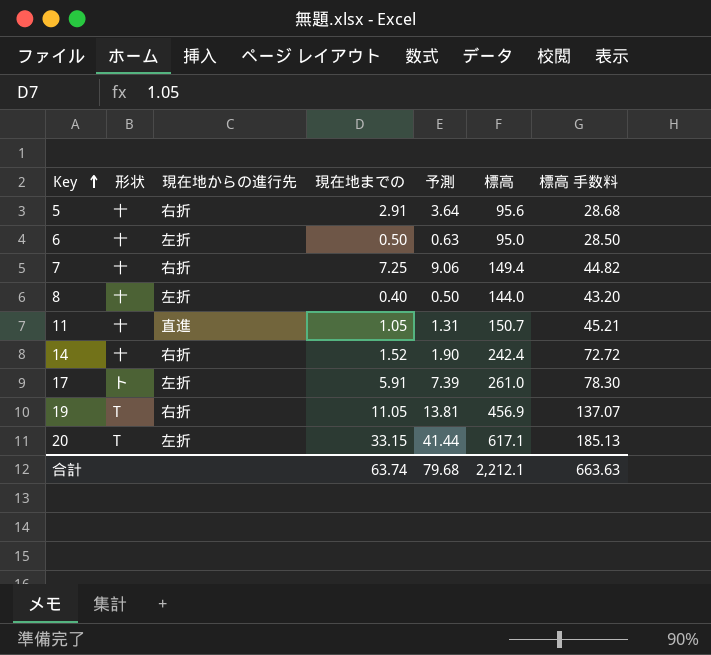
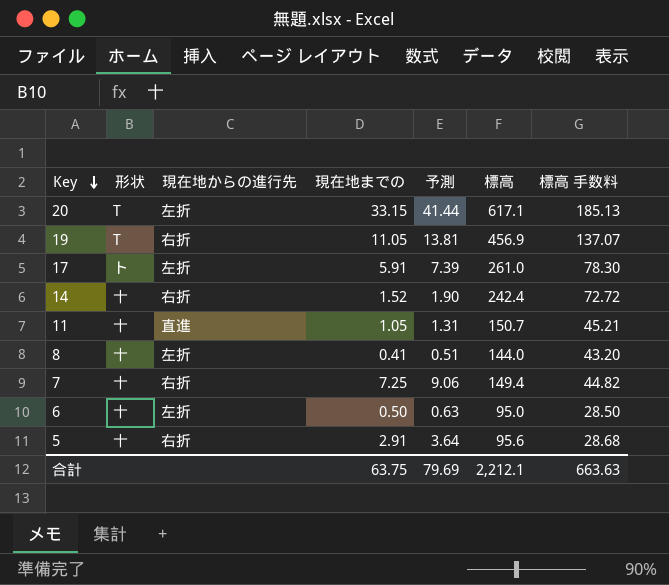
row order: Key ascending -> Key descending
8 | 現在地までの: 0.40 -> 0.41
8 | 予測: 0.50 -> 0.51
合計 | 現在地までの: 63.74 -> 63.75
合計 | 予測: 79.68 -> 79.69

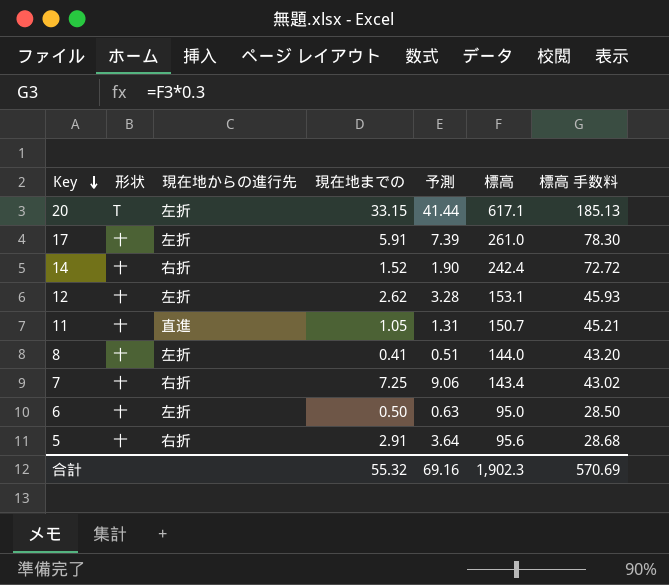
row 19: T | 右折 | 11.05 | 13.81 | 456.9 | 137.07 -> none
17 | 形状: ト -> 十
row 12: none -> 十 | 左折 | 2.62 | 3.28 | 153.1 | 45.93
7 | 標高: 149.4 -> 143.4
7 | 標高 手数料: 44.82 -> 43.02
合計 | 現在地までの: 63.75 -> 55.32
合計 | 予測: 79.69 -> 69.16
合計 | 標高: 2,212.1 -> 1,902.3
合計 | 標高 手数料: 663.63 -> 570.69

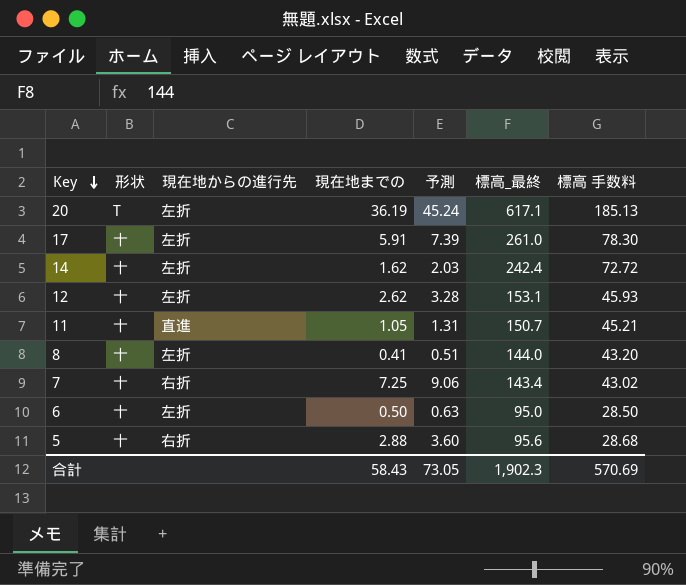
column name: 標高 -> 標高_最終
20 | 現在地までの: 33.15 -> 36.19
20 | 予測: 41.44 -> 45.24
14 | 現在地からの進行先: 右折 -> 左折
14 | 現在地までの: 1.52 -> 1.62
14 | 予測: 1.90 -> 2.03
5 | 現在地までの: 2.91 -> 2.88
5 | 予測: 3.64 -> 3.60
合計 | 現在地までの: 55.32 -> 58.43
合計 | 予測: 69.16 -> 73.05

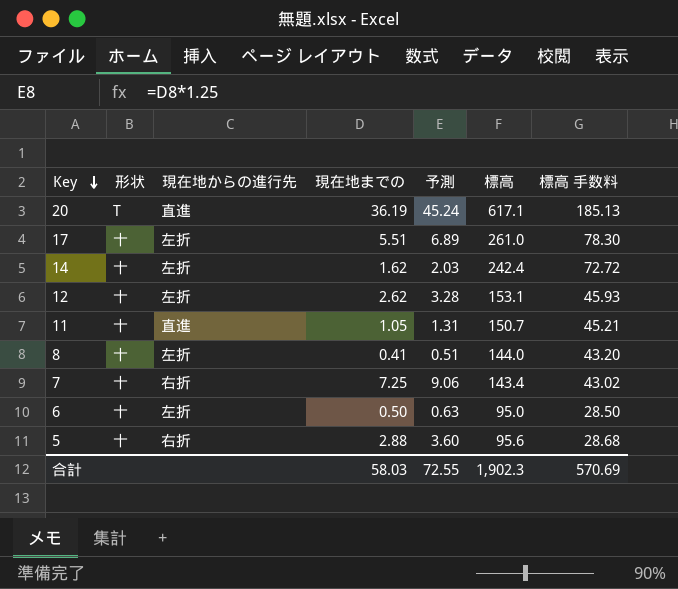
column name: 標高_最終 -> 標高
20 | 現在地からの進行先: 左折 -> 直進
17 | 現在地までの: 5.91 -> 5.51
17 | 予測: 7.39 -> 6.89
合計 | 現在地までの: 58.43 -> 58.03
合計 | 予測: 73.05 -> 72.55

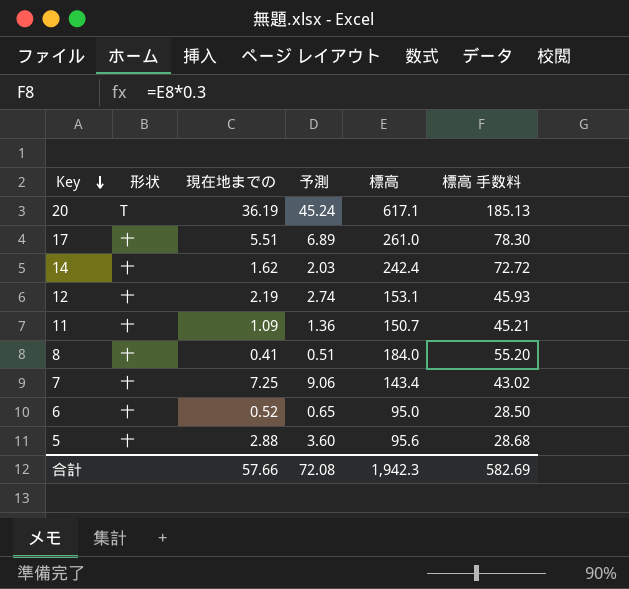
column 現在地からの進行先 | position: 3 -> none
12 | 現在地までの: 2.62 -> 2.19
12 | 予測: 3.28 -> 2.74
11 | 現在地までの: 1.05 -> 1.09
11 | 予測: 1.31 -> 1.36
8 | 標高: 144.0 -> 184.0
8 | 標高 手数料: 43.20 -> 55.20
6 | 現在地までの: 0.50 -> 0.52
6 | 予測: 0.63 -> 0.65
合計 | 現在地までの: 58.03 -> 57.66
合計 | 予測: 72.55 -> 72.08
合計 | 標高: 1,902.3 -> 1,942.3
合計 | 標高 手数料: 570.69 -> 582.69

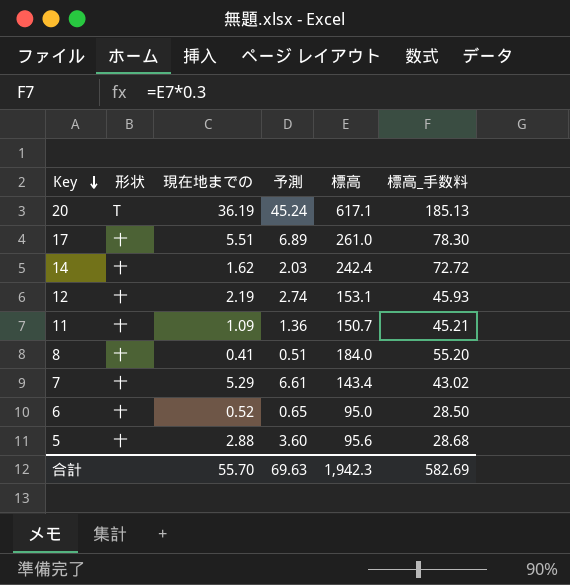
column name: 標高 手数料 -> 標高_手数料
7 | 現在地までの: 7.25 -> 5.29
7 | 予測: 9.06 -> 6.61
合計 | 現在地までの: 57.66 -> 55.70
合計 | 予測: 72.08 -> 69.63

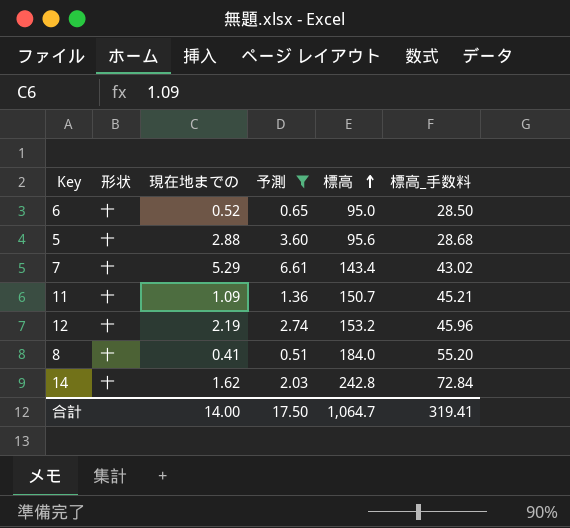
filter: none -> 予測 <= 6.61
row order: Key descending -> 標高 ascending
12 | 標高: 153.1 -> 153.2
12 | 標高_手数料: 45.93 -> 45.96
14 | 標高: 242.4 -> 242.8
14 | 標高_手数料: 72.72 -> 72.84
合計 | 現在地までの: 55.70 -> 14.00
合計 | 予測: 69.63 -> 17.50
合計 | 標高: 1,942.3 -> 1,064.7
合計 | 標高_手数料: 582.69 -> 319.41

